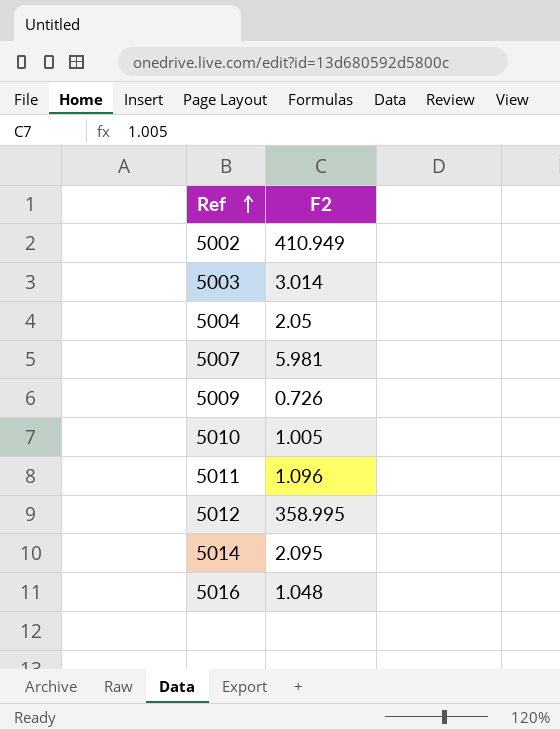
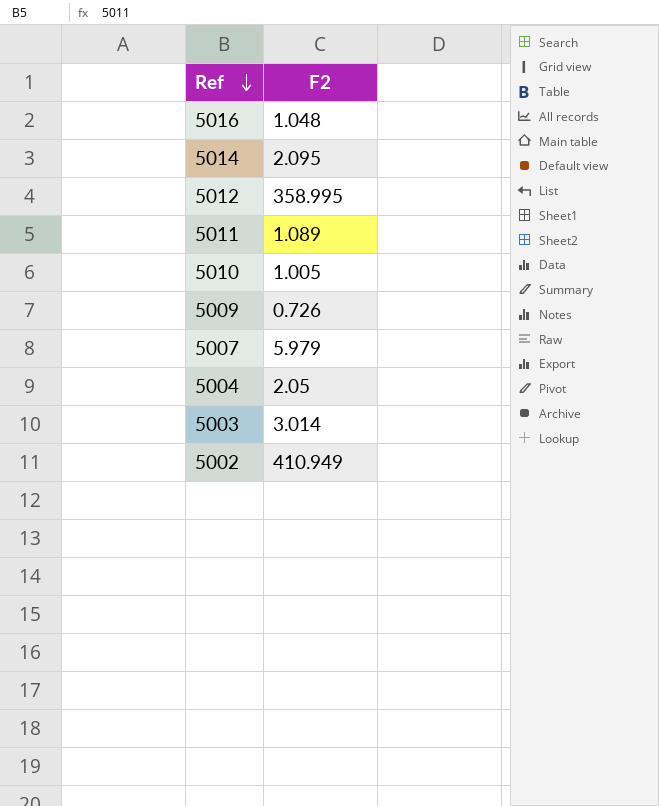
row order: Ref ascending -> Ref descending
5011 | F2: 1.096 -> 1.089
5007 | F2: 5.981 -> 5.979

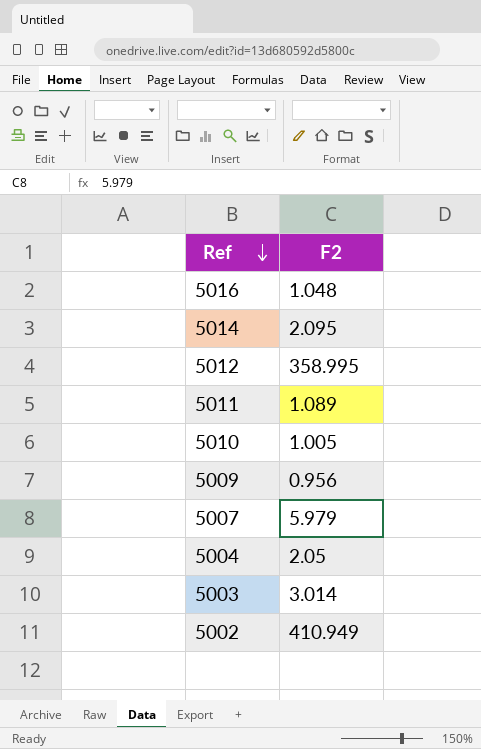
5009 | F2: 0.726 -> 0.956

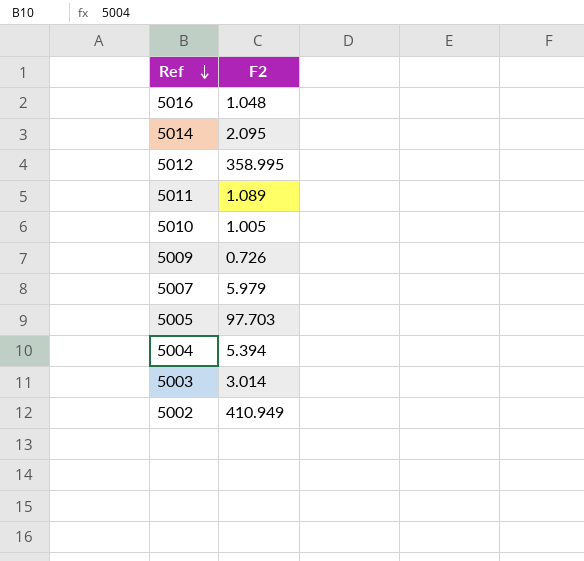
5009 | F2: 0.956 -> 0.726
row 5005: none -> 97.703
5004 | F2: 2.05 -> 5.394

